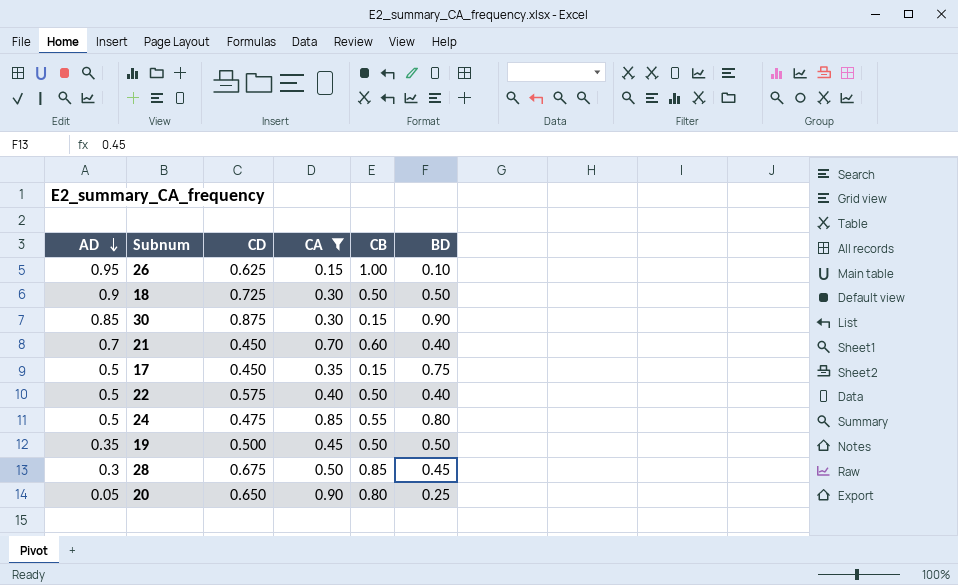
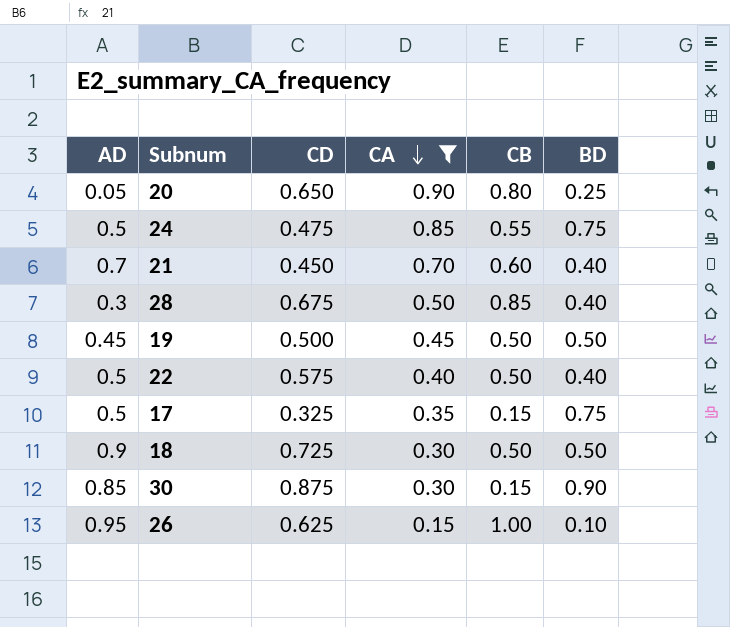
row order: AD descending -> CA descending
24 | BD: 0.80 -> 0.75
28 | BD: 0.45 -> 0.40
19 | AD: 0.35 -> 0.45
17 | CD: 0.450 -> 0.325

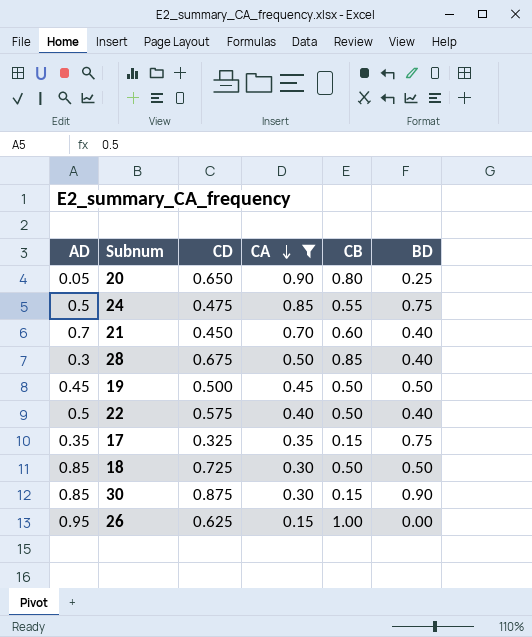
17 | AD: 0.5 -> 0.35
18 | AD: 0.9 -> 0.85
26 | BD: 0.10 -> 0.00

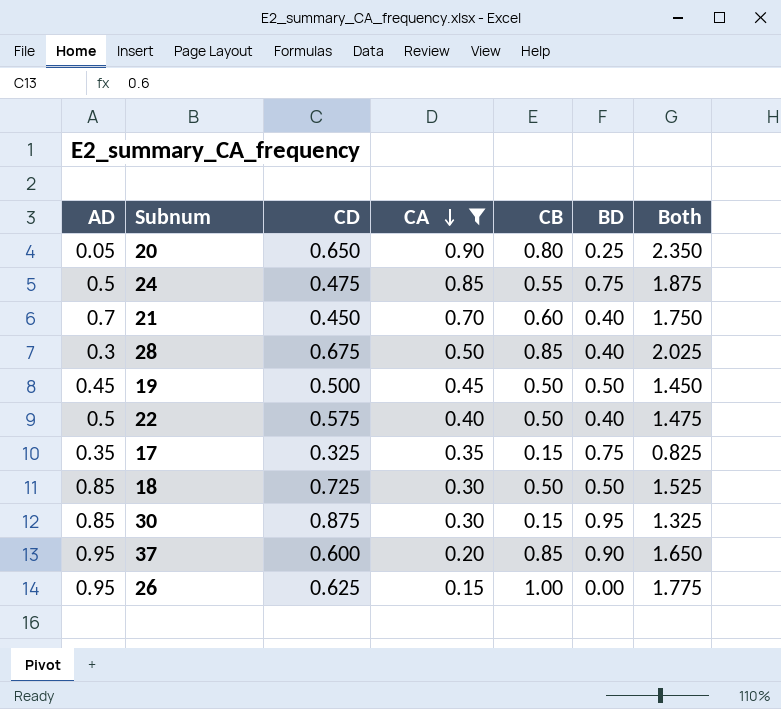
column Both | formula: none -> [CD] + [CA] + [CB]
30 | BD: 0.90 -> 0.95
row 37: none -> 0.95 | 0.600 | 0.20 | 0.85 | 0.90 | 1.650

